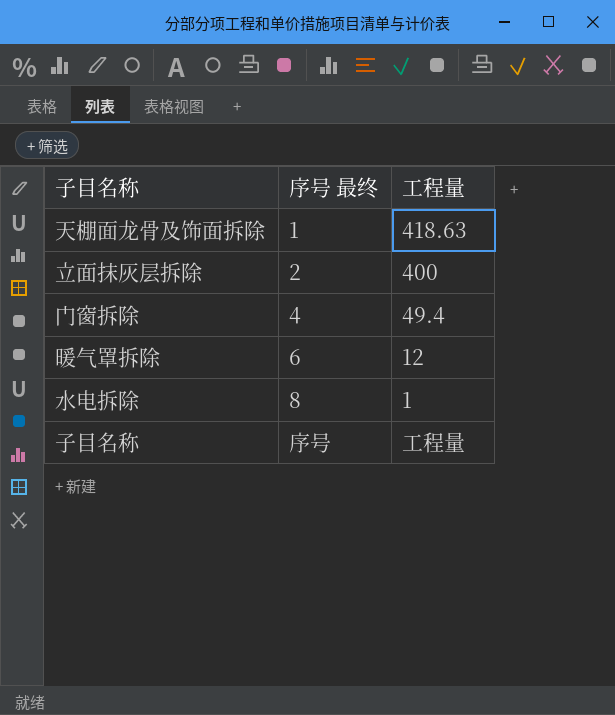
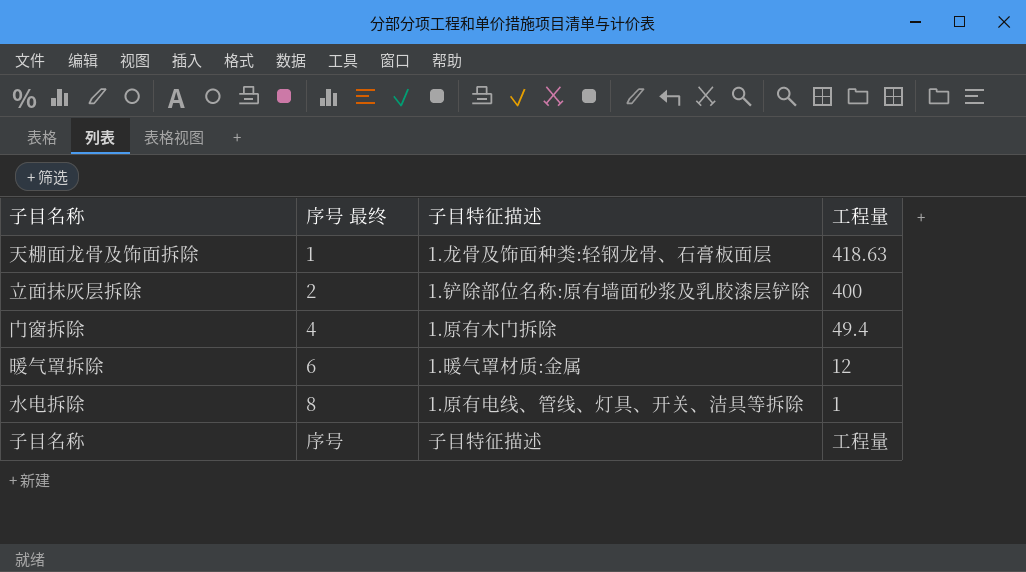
column 子目特征描述 | position: none -> 3

